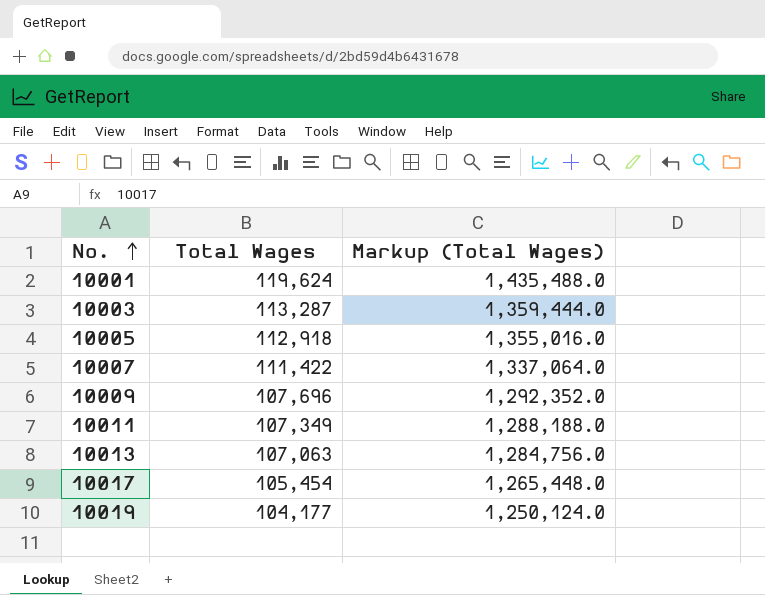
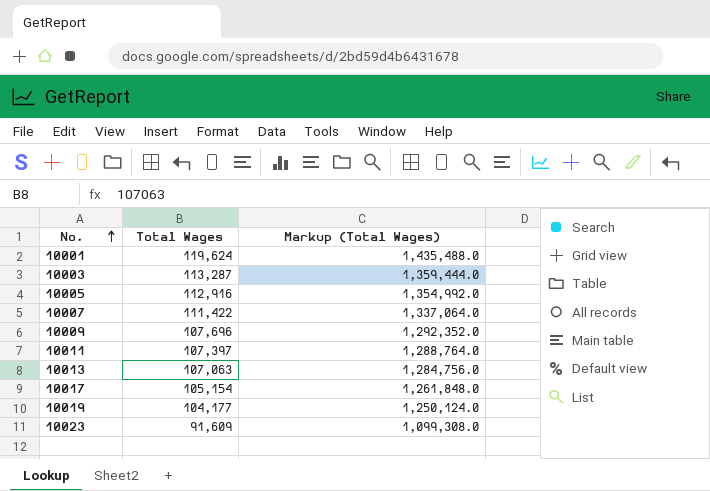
10005 | Total Wages: 112,918 -> 112,916
10005 | Markup (Total Wages): 1,355,016.0 -> 1,354,992.0
10011 | Total Wages: 107,349 -> 107,397
10011 | Markup (Total Wages): 1,288,188.0 -> 1,288,764.0
10017 | Total Wages: 105,454 -> 105,154
10017 | Markup (Total Wages): 1,265,448.0 -> 1,261,848.0
row 10023: none -> 91,609 | 1,099,308.0

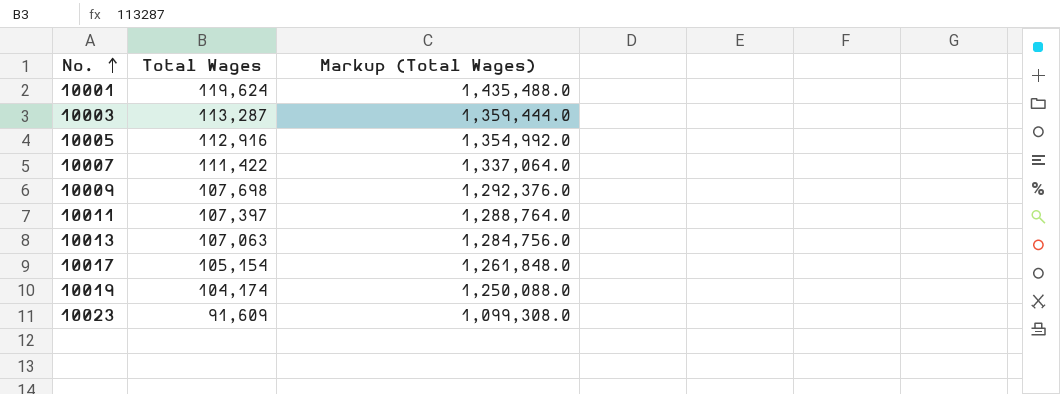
10009 | Total Wages: 107,696 -> 107,698
10009 | Markup (Total Wages): 1,292,352.0 -> 1,292,376.0
10019 | Total Wages: 104,177 -> 104,174
10019 | Markup (Total Wages): 1,250,124.0 -> 1,250,088.0

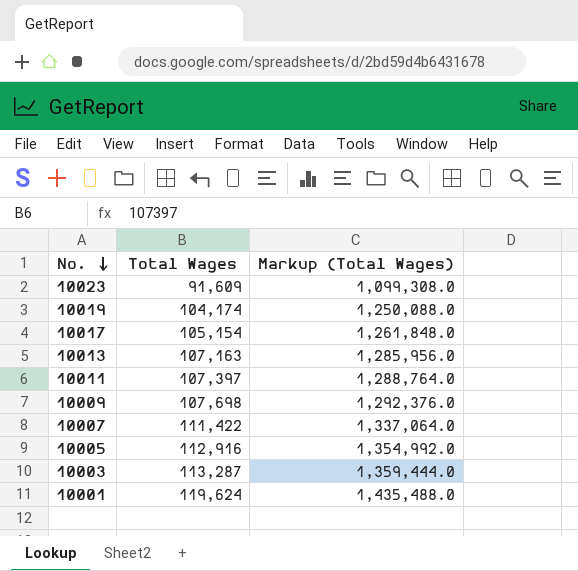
row order: No. ascending -> No. descending
10013 | Total Wages: 107,063 -> 107,163
10013 | Markup (Total Wages): 1,284,756.0 -> 1,285,956.0

